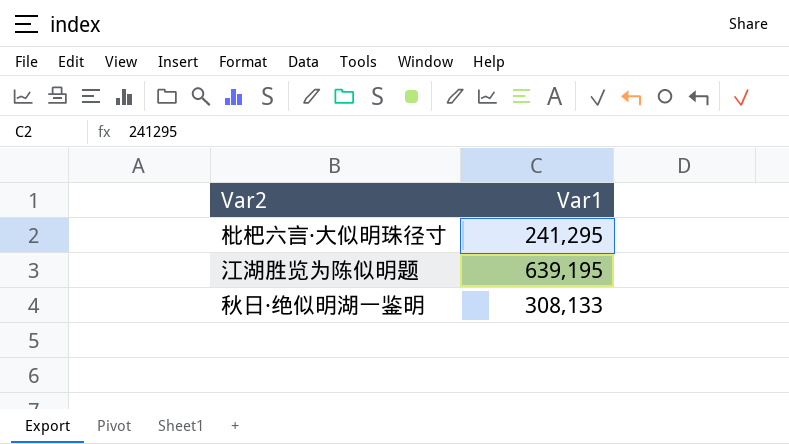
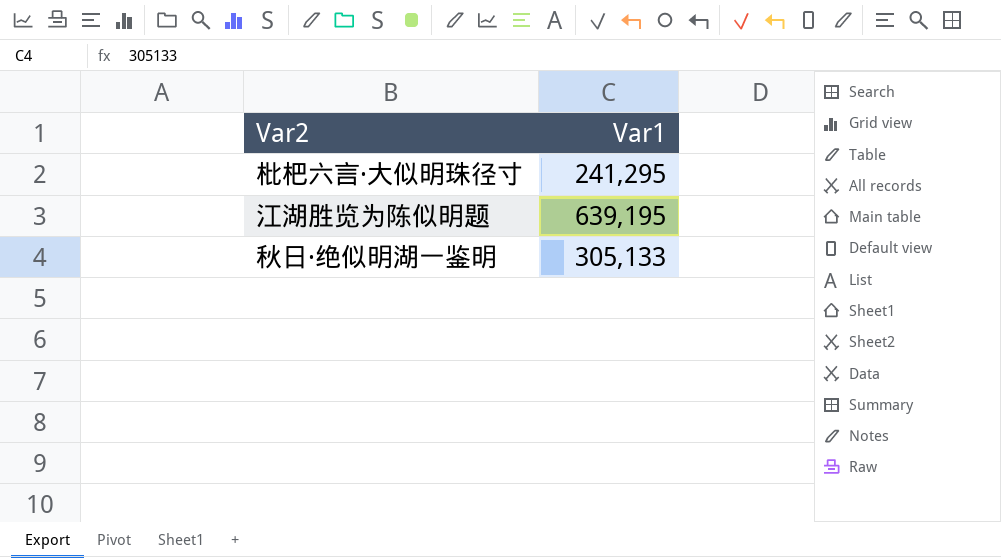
秋日·绝似明湖一鉴明 | Var1: 308,133 -> 305,133

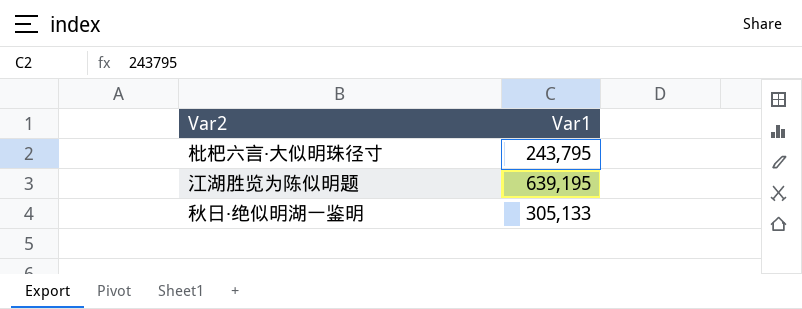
枇杷六言·大似明珠径寸 | Var1: 241,295 -> 243,795

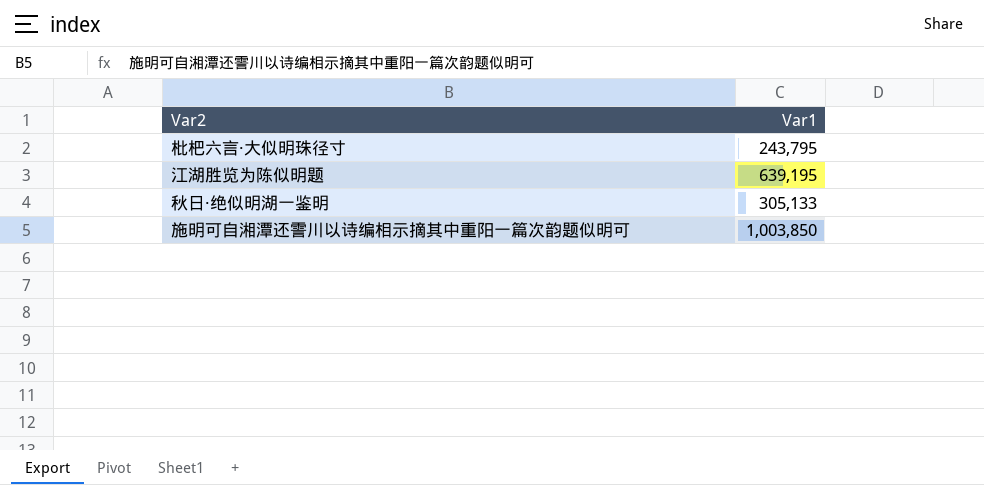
row 施明可自湘潭还霅川以诗编相示摘其中重阳一篇次韵题似明可: none -> 1,003,850

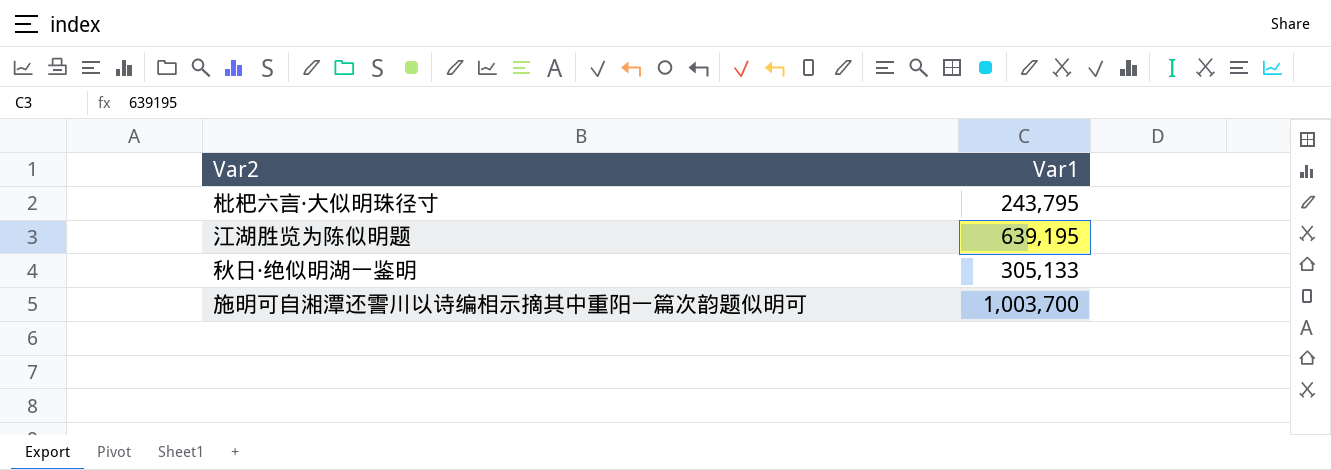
施明可自湘潭还霅川以诗编相示摘其中重阳一篇次韵题似明可 | Var1: 1,003,850 -> 1,003,700

